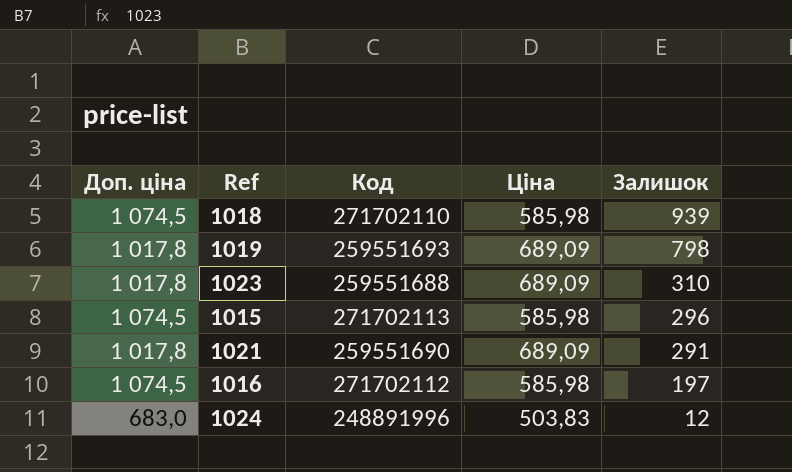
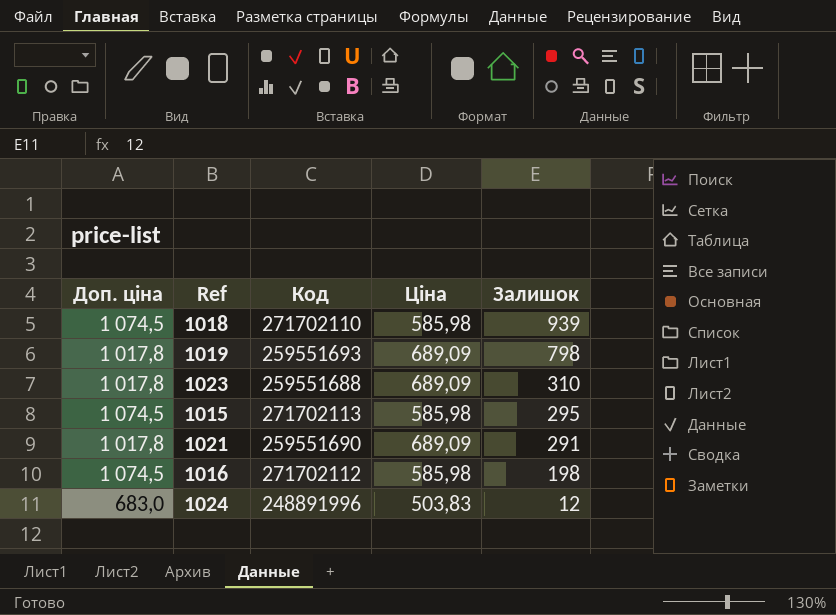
1015 | Залишок: 296 -> 295
1016 | Залишок: 197 -> 198

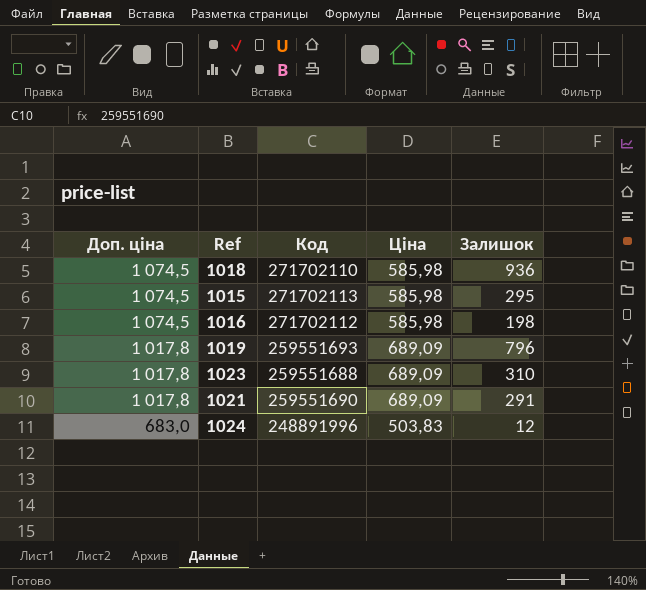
row order: Залишок descending -> Доп. ціна descending
1018 | Залишок: 939 -> 936
1019 | Залишок: 798 -> 796

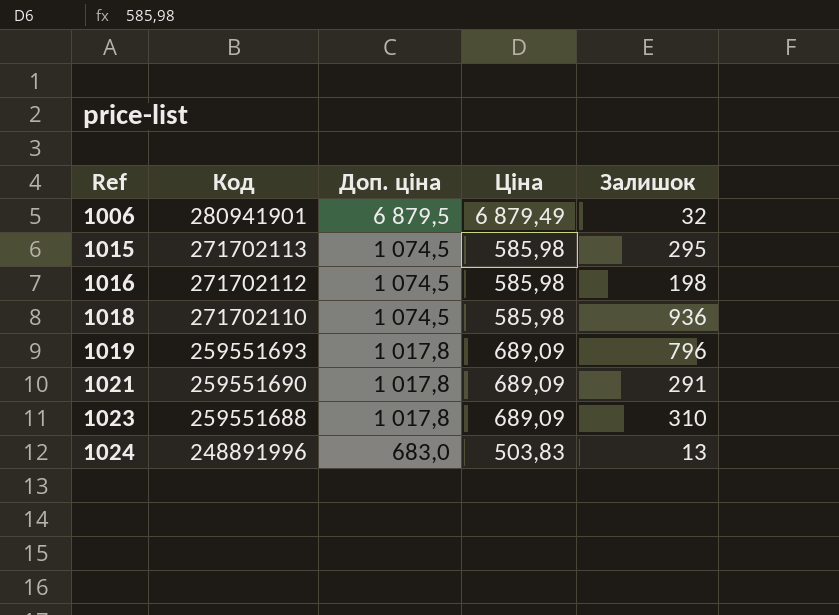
row order: Доп. ціна descending -> Ref ascending
column Доп. ціна | position: 1 -> 3
row 1006: none -> 280941901 | 6 879,5 | 6 879,49 | 32
1024 | Залишок: 12 -> 13

